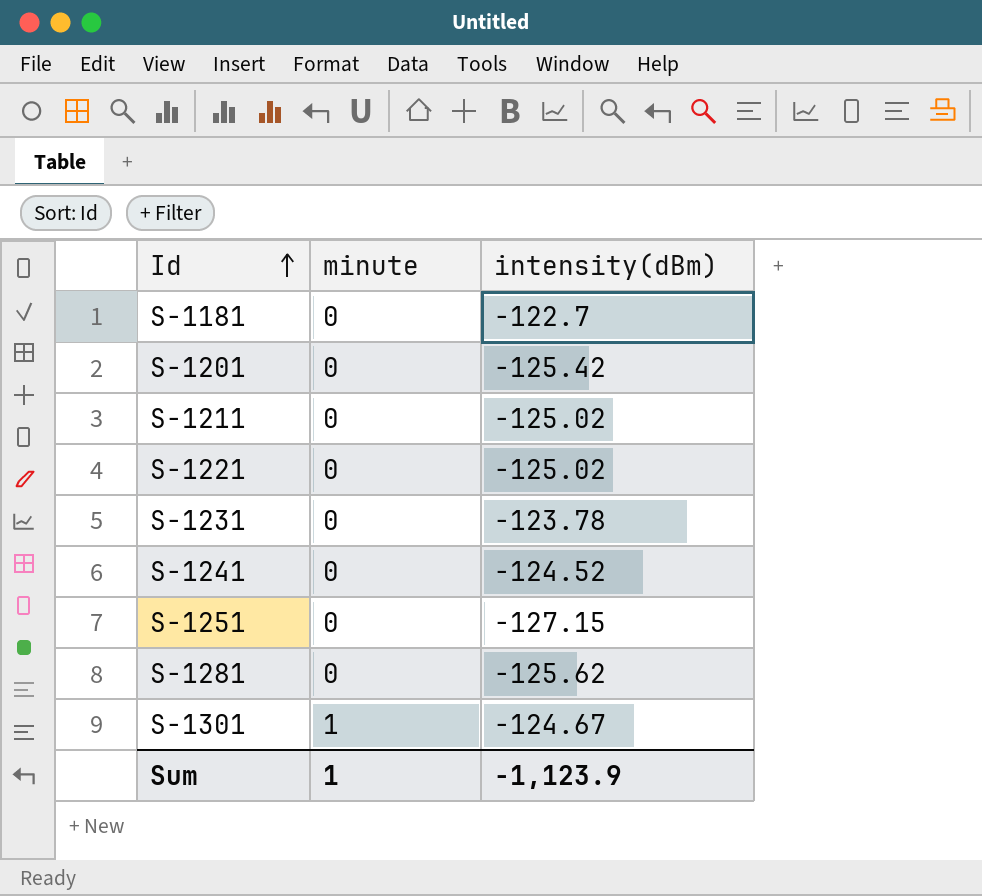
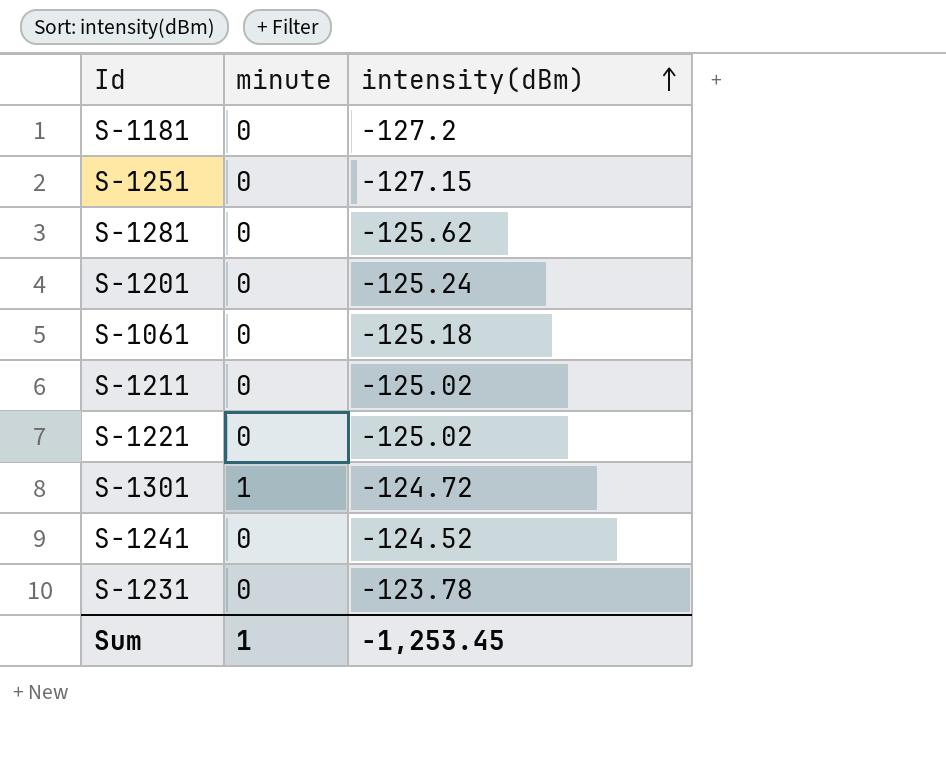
row order: Id ascending -> intensity(dBm) ascending
S-1181 | intensity(dBm): -122.7 -> -127.2
S-1201 | intensity(dBm): -125.42 -> -125.24
row S-1061: none -> 0 | -125.18
S-1301 | intensity(dBm): -124.67 -> -124.72
Sum | intensity(dBm): -1,123.9 -> -1,253.45

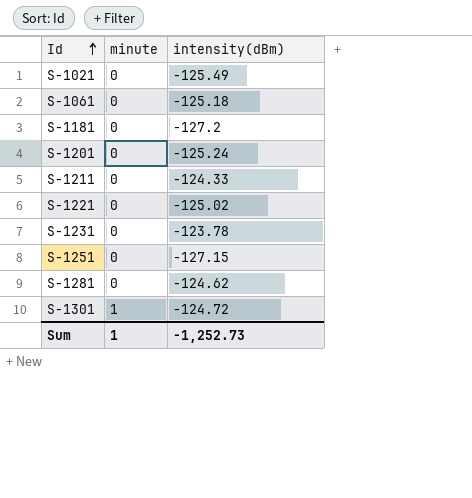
row order: intensity(dBm) ascending -> Id ascending
row S-1241: 0 | -124.52 -> none
row S-1021: none -> 0 | -125.49
S-1211 | intensity(dBm): -125.02 -> -124.33
S-1281 | intensity(dBm): -125.62 -> -124.62
Sum | intensity(dBm): -1,253.45 -> -1,252.73

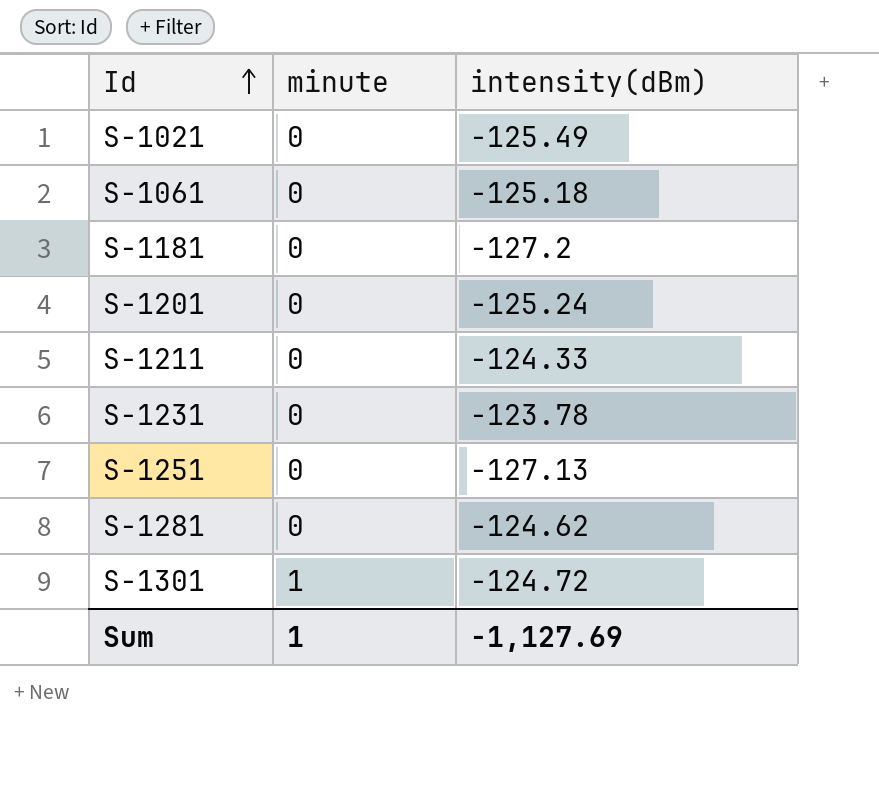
row S-1221: 0 | -125.02 -> none
S-1251 | intensity(dBm): -127.15 -> -127.13
Sum | intensity(dBm): -1,252.73 -> -1,127.69

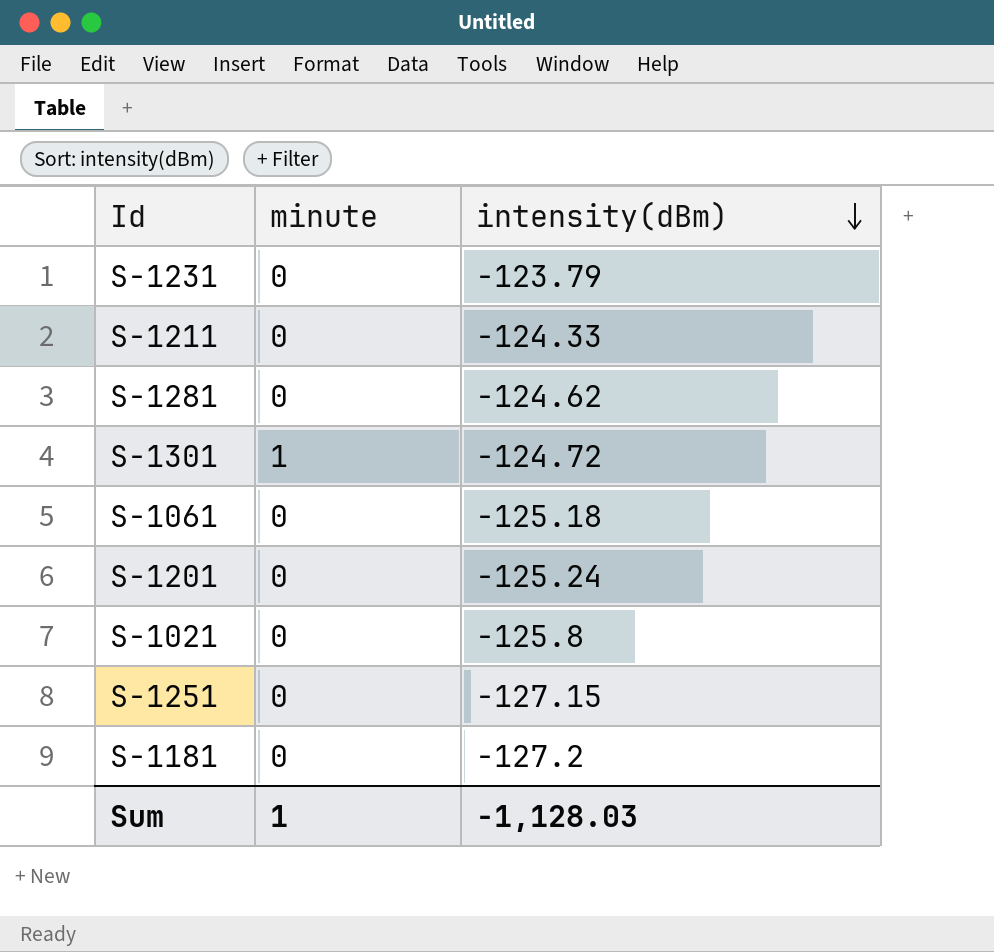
row order: Id ascending -> intensity(dBm) descending
S-1231 | intensity(dBm): -123.78 -> -123.79
S-1021 | intensity(dBm): -125.49 -> -125.8
S-1251 | intensity(dBm): -127.13 -> -127.15
Sum | intensity(dBm): -1,127.69 -> -1,128.03

